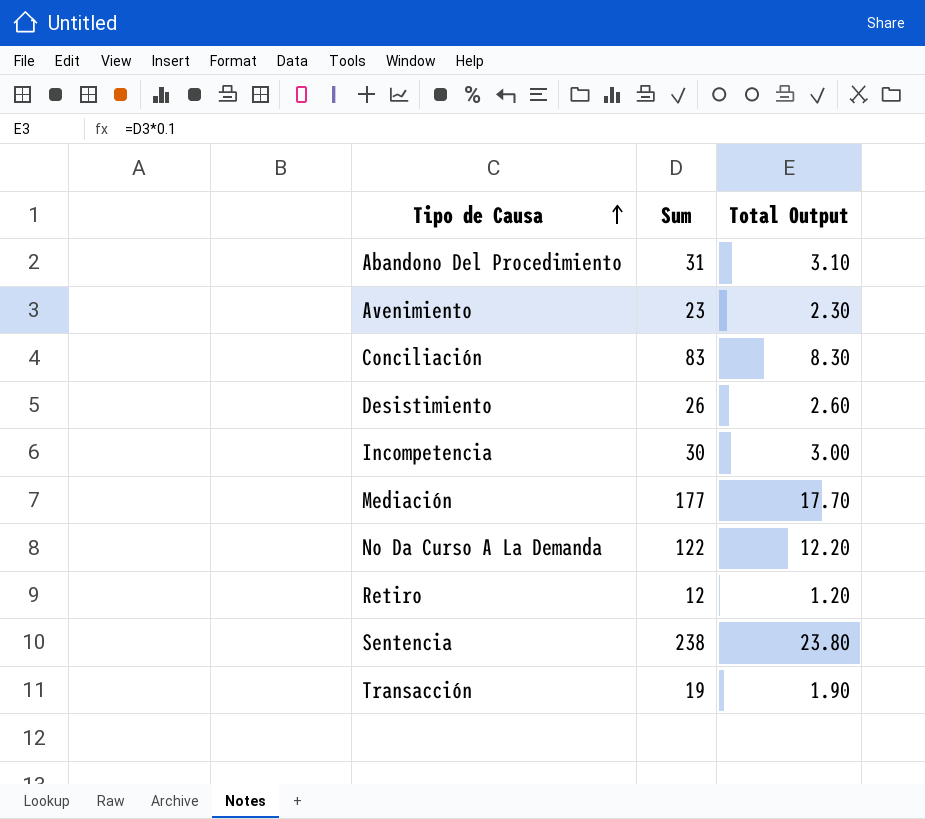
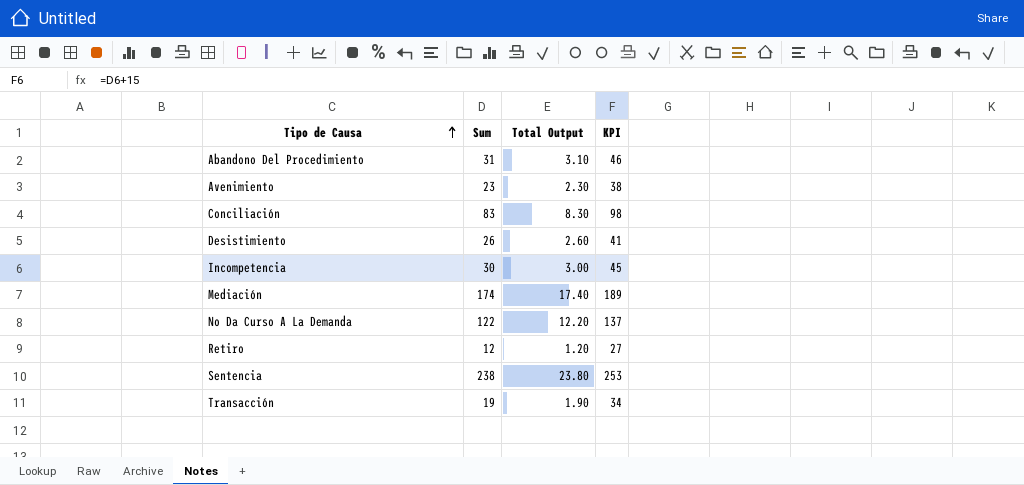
column KPI | formula: none -> [Sum] + 15
Mediación | Sum: 177 -> 174
Mediación | Total Output: 17.70 -> 17.40

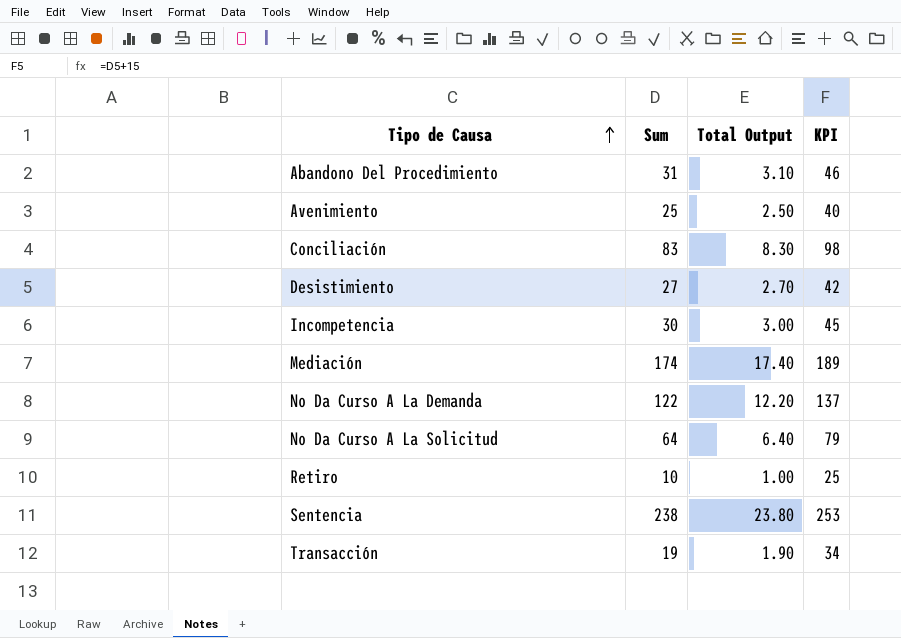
Avenimiento | Sum: 23 -> 25
Avenimiento | Total Output: 2.30 -> 2.50
Avenimiento | KPI: 38 -> 40
Desistimiento | Sum: 26 -> 27
Desistimiento | Total Output: 2.60 -> 2.70
Desistimiento | KPI: 41 -> 42
row No Da Curso A La Solicitud: none -> 64 | 6.40 | 79
Retiro | Sum: 12 -> 10
Retiro | Total Output: 1.20 -> 1.00
Retiro | KPI: 27 -> 25

